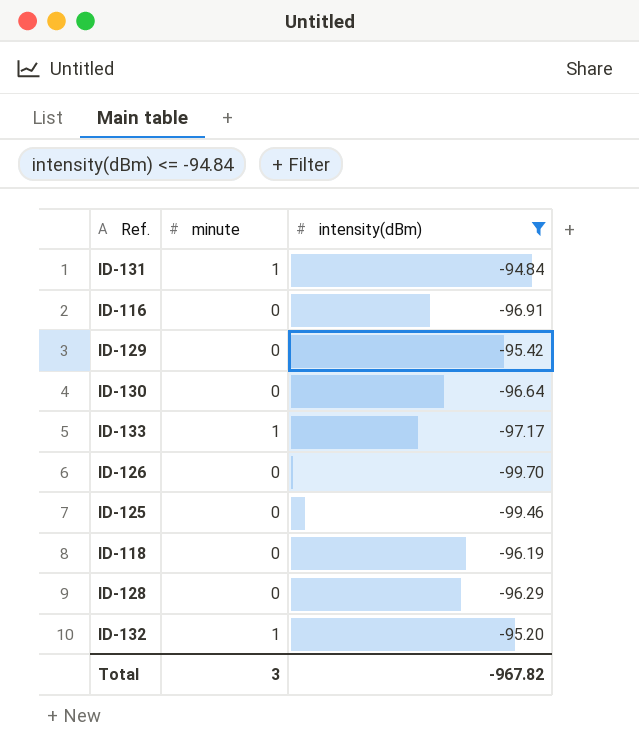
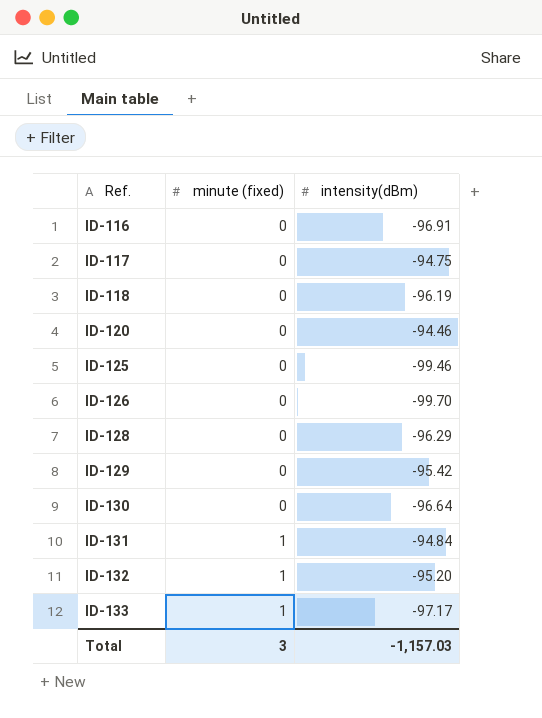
filter: intensity(dBm) <= -94.84 -> none
row order: none -> Ref. ascending
column name: minute -> minute (fixed)
Total | intensity(dBm): -967.82 -> -1,157.03

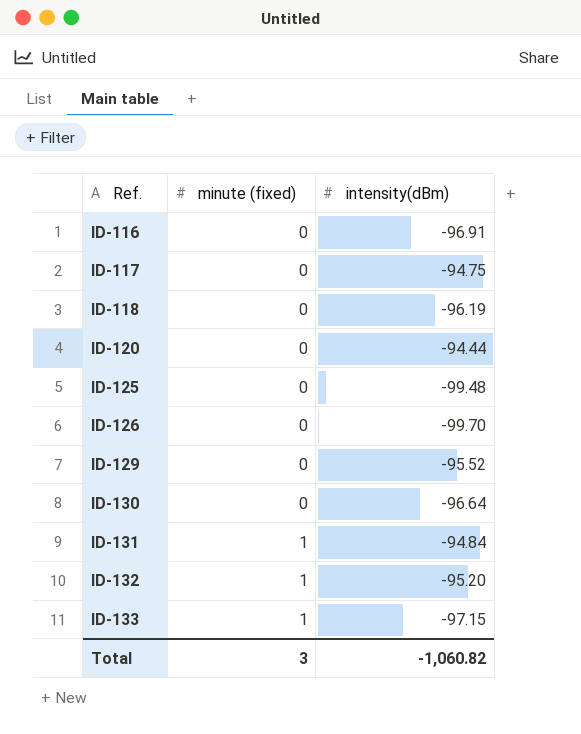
row ID-128: 0 | -96.29 -> none
ID-120 | intensity(dBm): -94.46 -> -94.44
ID-125 | intensity(dBm): -99.46 -> -99.48
ID-129 | intensity(dBm): -95.42 -> -95.52
ID-133 | intensity(dBm): -97.17 -> -97.15
Total | intensity(dBm): -1,157.03 -> -1,060.82

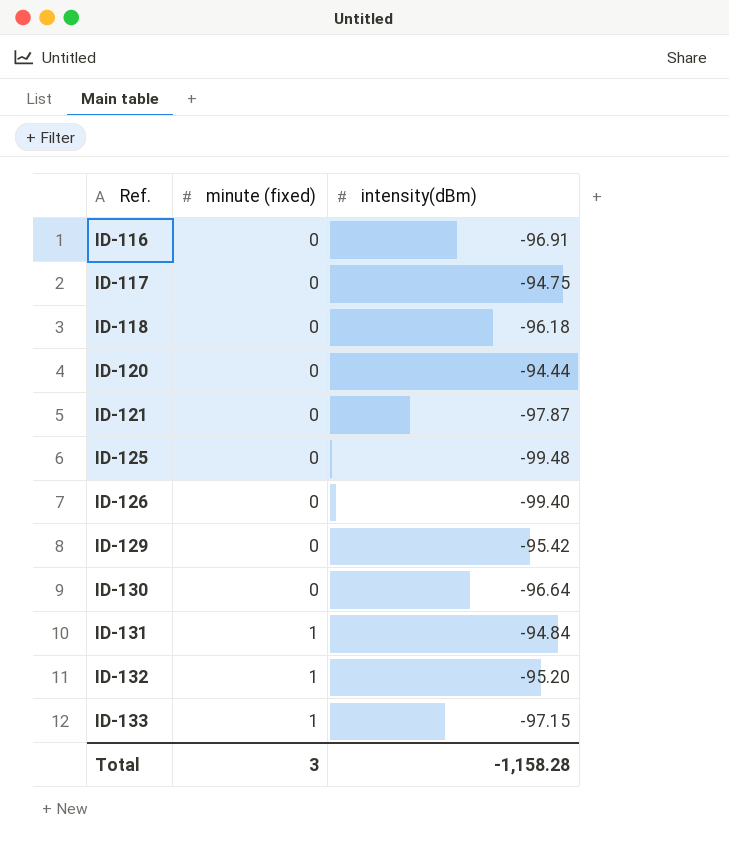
ID-118 | intensity(dBm): -96.19 -> -96.18
row ID-121: none -> 0 | -97.87
ID-126 | intensity(dBm): -99.70 -> -99.40
ID-129 | intensity(dBm): -95.52 -> -95.42
Total | intensity(dBm): -1,060.82 -> -1,158.28

